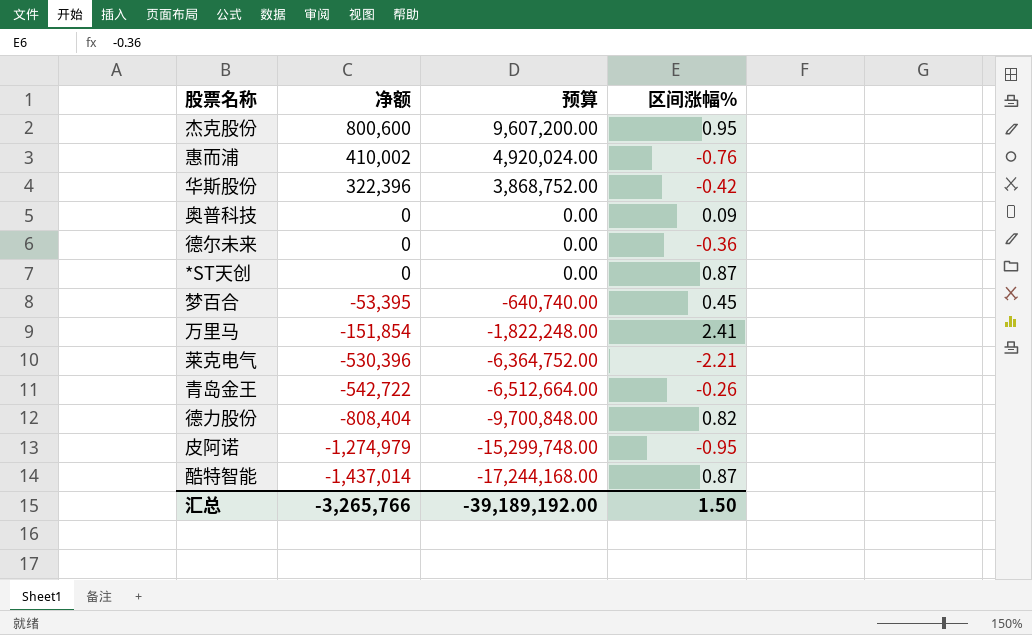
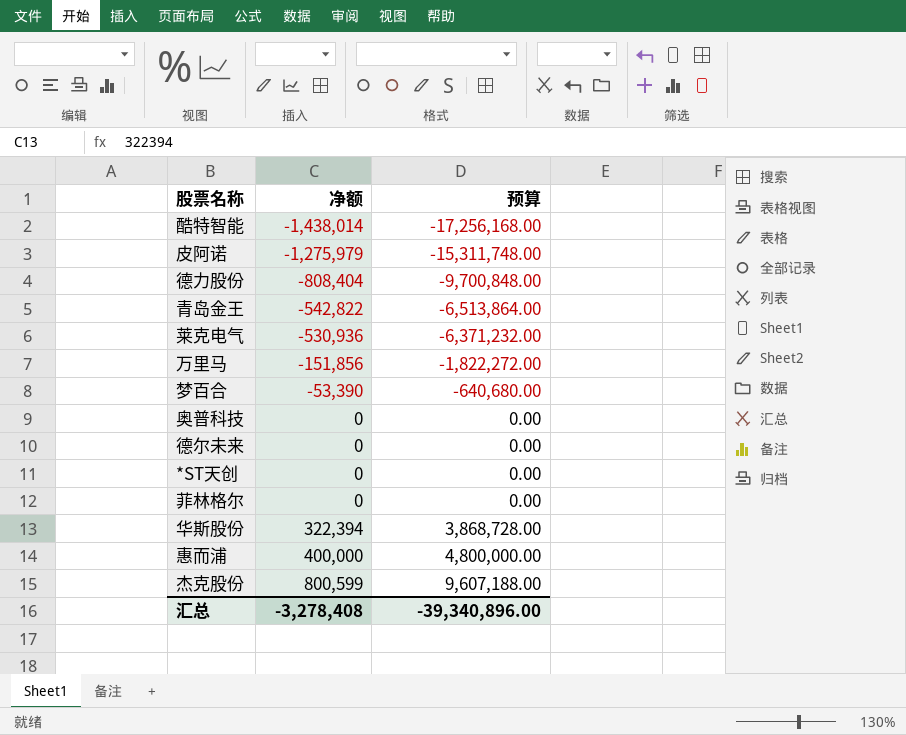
row order: 净额 descending -> 净额 ascending
column 区间涨幅% | position: 4 -> none
酷特智能 | 净额: -1,437,014 -> -1,438,014
酷特智能 | 预算: -17,244,168.00 -> -17,256,168.00
皮阿诺 | 净额: -1,274,979 -> -1,275,979
皮阿诺 | 预算: -15,299,748.00 -> -15,311,748.00
青岛金王 | 净额: -542,722 -> -542,822
青岛金王 | 预算: -6,512,664.00 -> -6,513,864.00
莱克电气 | 净额: -530,396 -> -530,936
莱克电气 | 预算: -6,364,752.00 -> -6,371,232.00
万里马 | 净额: -151,854 -> -151,856
万里马 | 预算: -1,822,248.00 -> -1,822,272.00
梦百合 | 净额: -53,395 -> -53,390
梦百合 | 预算: -640,740.00 -> -640,680.00
row 菲林格尔: none -> 0 | 0.00
华斯股份 | 净额: 322,396 -> 322,394
华斯股份 | 预算: 3,868,752.00 -> 3,868,728.00
惠而浦 | 净额: 410,002 -> 400,000
惠而浦 | 预算: 4,920,024.00 -> 4,800,000.00
杰克股份 | 净额: 800,600 -> 800,599
杰克股份 | 预算: 9,607,200.00 -> 9,607,188.00
汇总 | 净额: -3,265,766 -> -3,278,408
汇总 | 预算: -39,189,192.00 -> -39,340,896.00

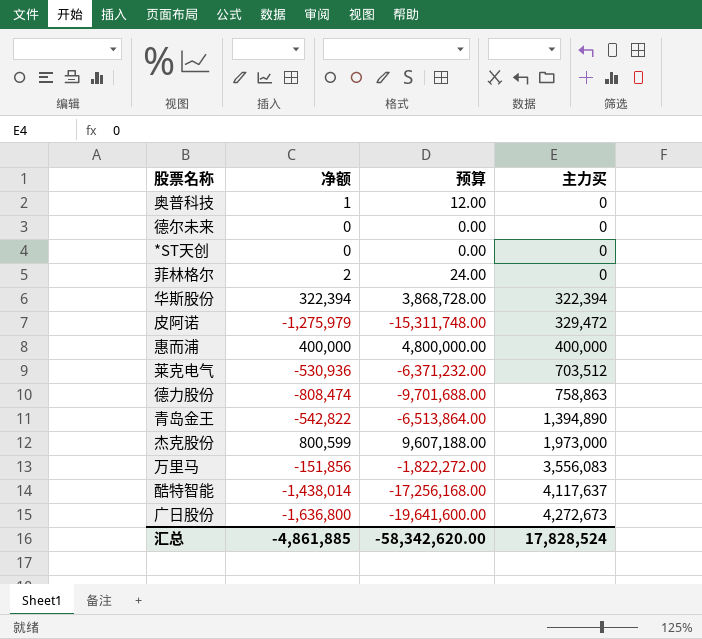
row order: 净额 ascending -> 主力买 ascending
column 主力买 | position: none -> 4
row 梦百合: -53,390 | -640,680.00 -> none
奥普科技 | 净额: 0 -> 1
奥普科技 | 预算: 0.00 -> 12.00
菲林格尔 | 净额: 0 -> 2
菲林格尔 | 预算: 0.00 -> 24.00
德力股份 | 净额: -808,404 -> -808,474
德力股份 | 预算: -9,700,848.00 -> -9,701,688.00
row 广日股份: none -> -1,636,800 | -19,641,600.00 | 4,272,673
汇总 | 净额: -3,278,408 -> -4,861,885
汇总 | 预算: -39,340,896.00 -> -58,342,620.00

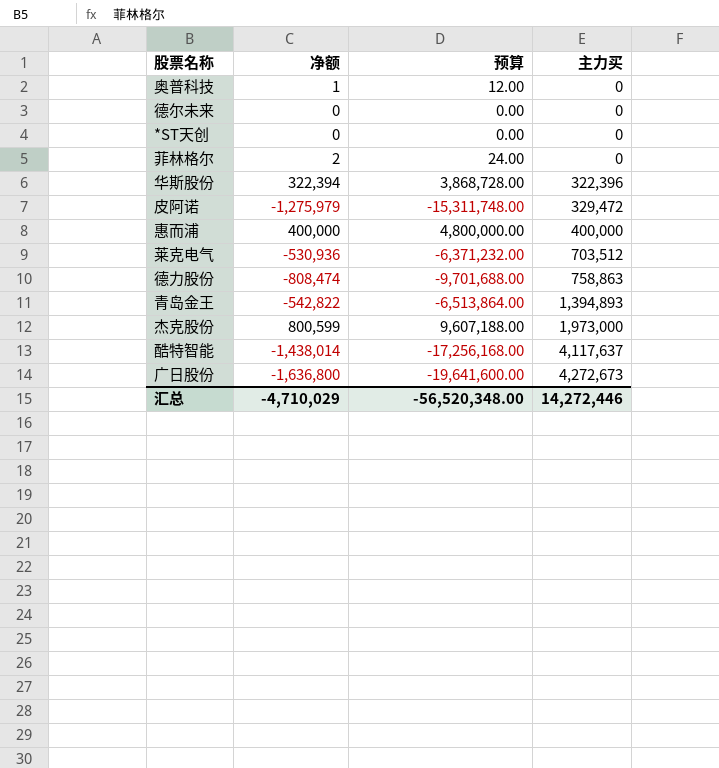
row 万里马: -151,856 | -1,822,272.00 | 3,556,083 -> none
华斯股份 | 主力买: 322,394 -> 322,396
青岛金王 | 主力买: 1,394,890 -> 1,394,893
汇总 | 净额: -4,861,885 -> -4,710,029
汇总 | 预算: -58,342,620.00 -> -56,520,348.00
汇总 | 主力买: 17,828,524 -> 14,272,446

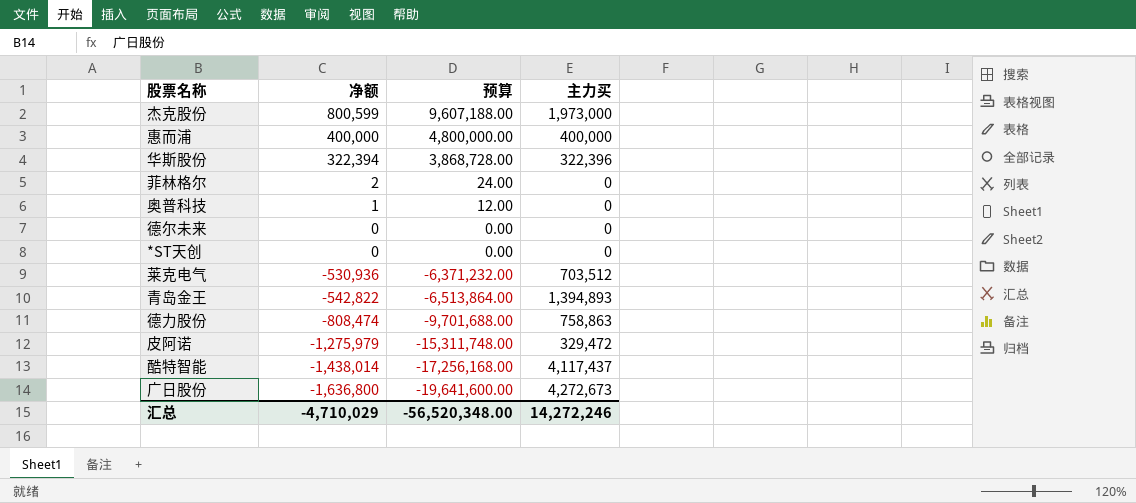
row order: 主力买 ascending -> 净额 descending
酷特智能 | 主力买: 4,117,637 -> 4,117,437
汇总 | 主力买: 14,272,446 -> 14,272,246

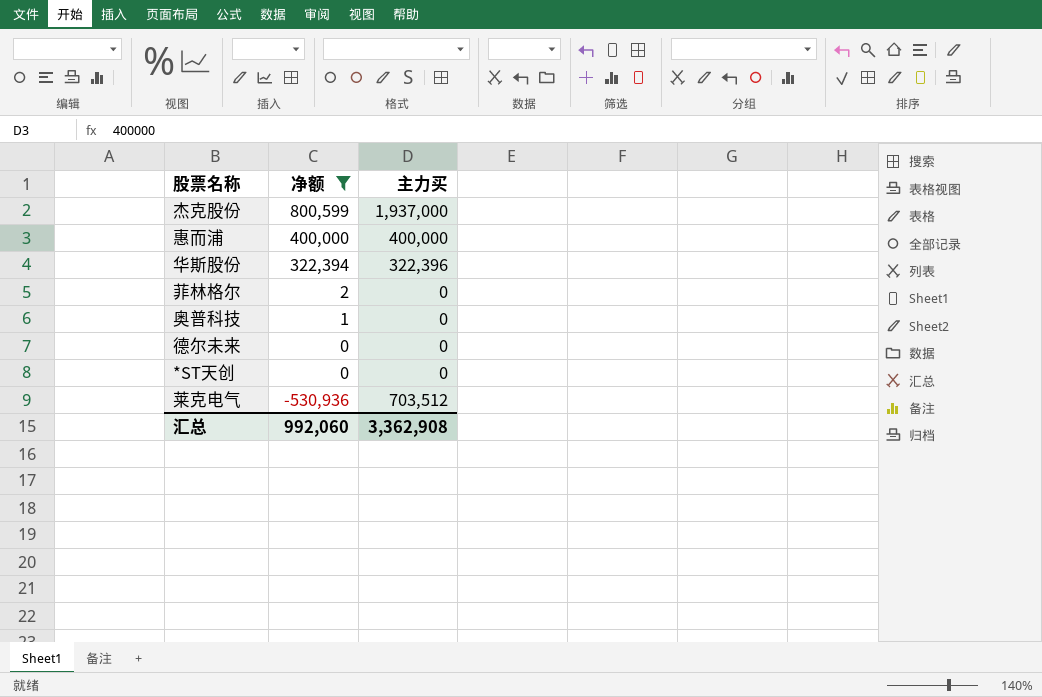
filter: none -> 净额 >= -530,936
column 预算 | formula: [净额] * 12 -> none
杰克股份 | 主力买: 1,973,000 -> 1,937,000
汇总 | 净额: -4,710,029 -> 992,060
汇总 | 主力买: 14,272,246 -> 3,362,908

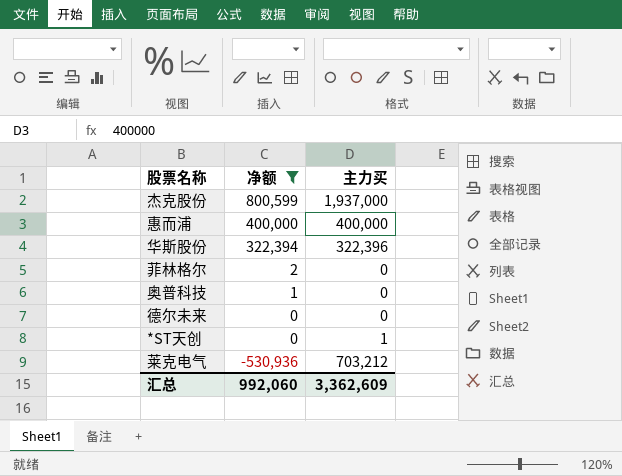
*ST天创 | 主力买: 0 -> 1
莱克电气 | 主力买: 703,512 -> 703,212
汇总 | 主力买: 3,362,908 -> 3,362,609

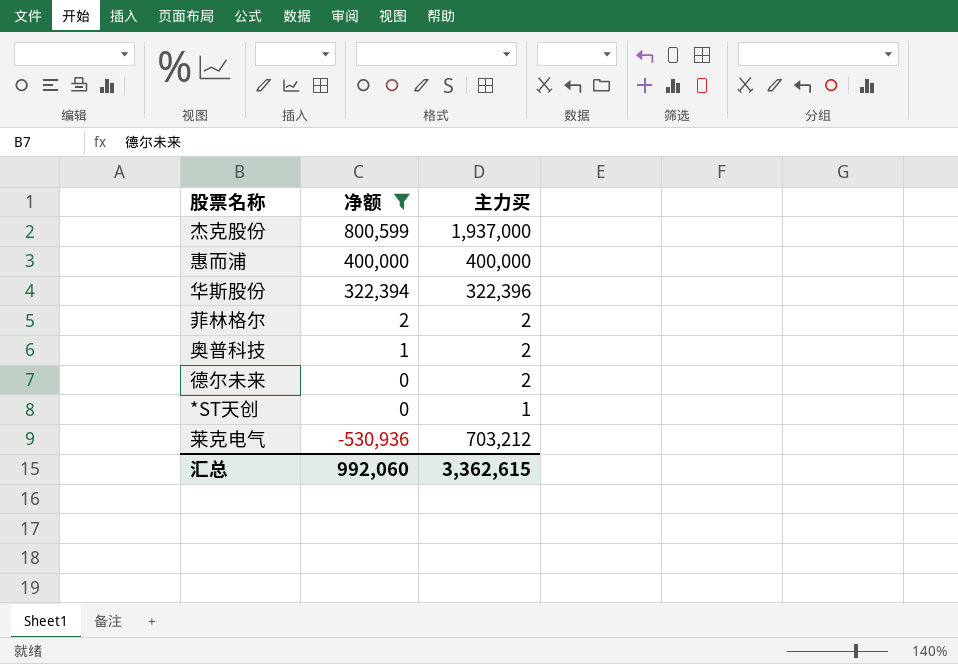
菲林格尔 | 主力买: 0 -> 2
奥普科技 | 主力买: 0 -> 2
德尔未来 | 主力买: 0 -> 2
汇总 | 主力买: 3,362,609 -> 3,362,615

